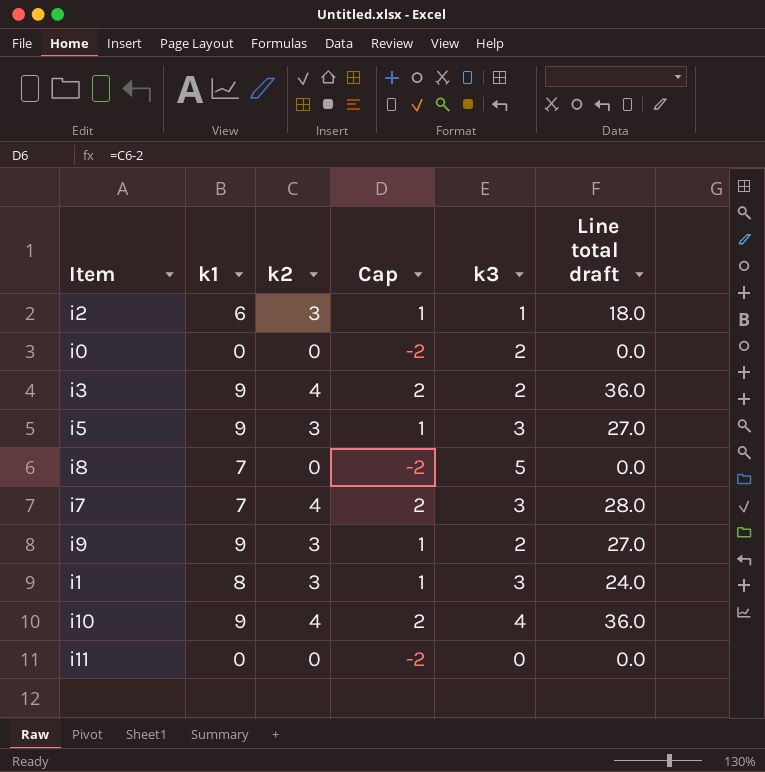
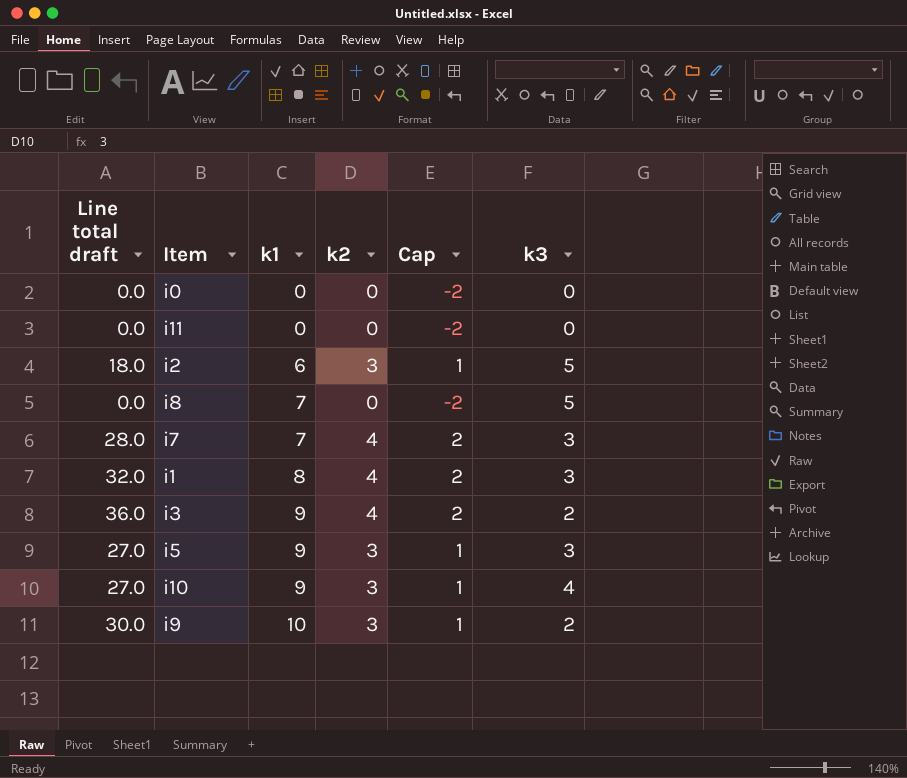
row order: none -> k1 ascending
column Line total draft | position: 6 -> 1
i0 | k3: 2 -> 0
i2 | k3: 1 -> 5
i1 | Line total draft: 24.0 -> 32.0
i1 | k2: 3 -> 4
i1 | Cap: 1 -> 2
i10 | Line total draft: 36.0 -> 27.0
i10 | k2: 4 -> 3
i10 | Cap: 2 -> 1
i9 | Line total draft: 27.0 -> 30.0
i9 | k1: 9 -> 10

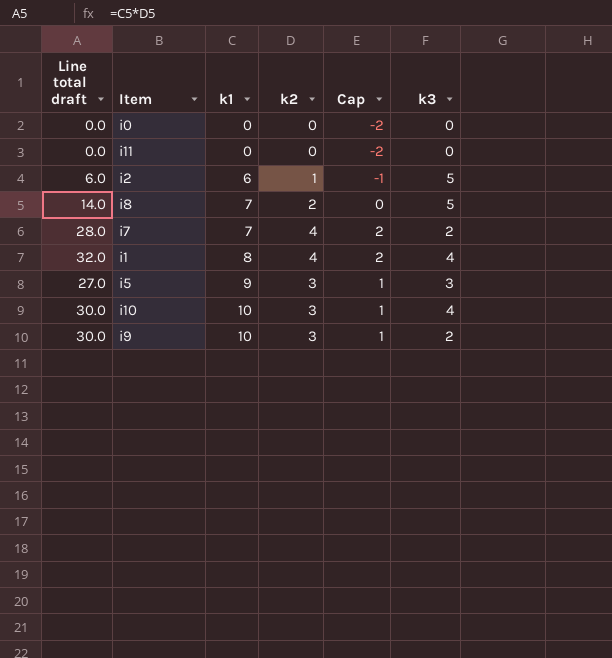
row i3: 36.0 | 9 | 4 | 2 | 2 -> none
i2 | Line total draft: 18.0 -> 6.0
i2 | k2: 3 -> 1
i2 | Cap: 1 -> -1
i8 | Line total draft: 0.0 -> 14.0
i8 | k2: 0 -> 2
i8 | Cap: -2 -> 0
i7 | k3: 3 -> 2
i1 | k3: 3 -> 4
i10 | Line total draft: 27.0 -> 30.0
i10 | k1: 9 -> 10

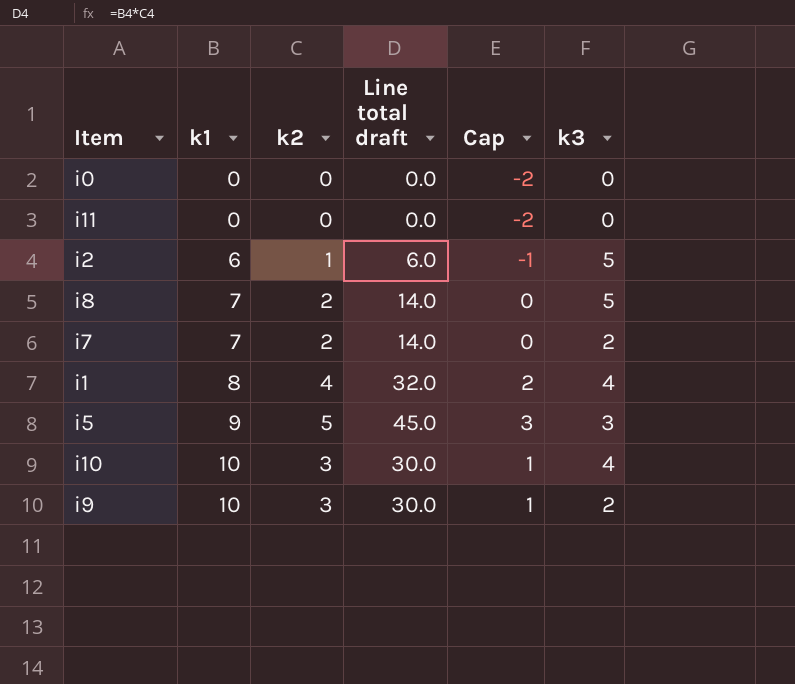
column Line total draft | position: 1 -> 4
i7 | k2: 4 -> 2
i7 | Line total draft: 28.0 -> 14.0
i7 | Cap: 2 -> 0
i5 | k2: 3 -> 5
i5 | Line total draft: 27.0 -> 45.0
i5 | Cap: 1 -> 3

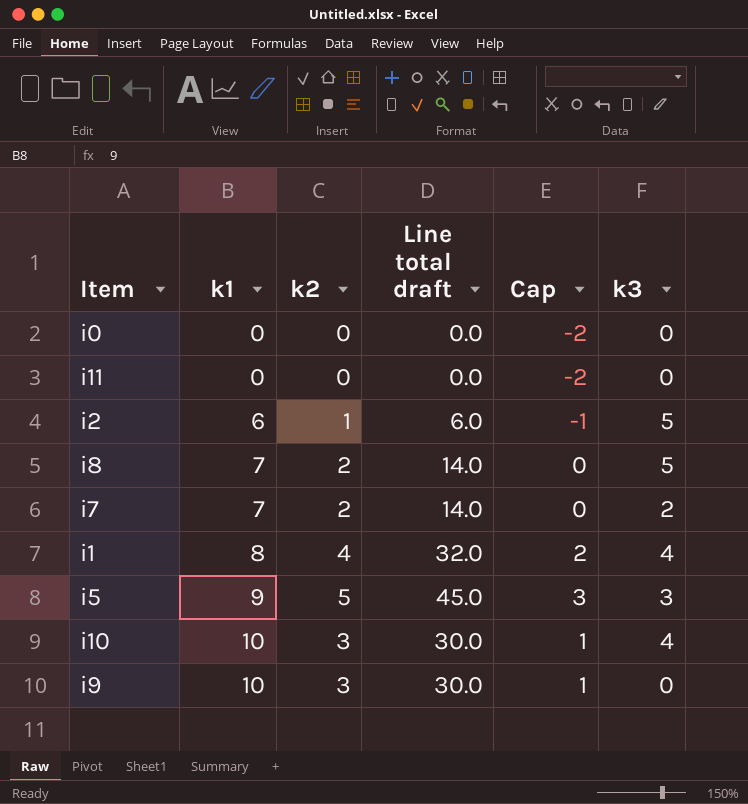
i9 | k3: 2 -> 0

